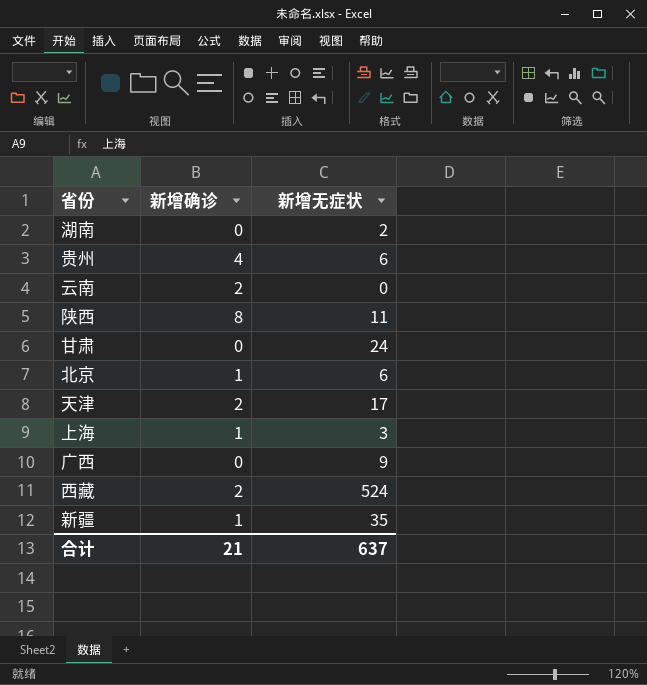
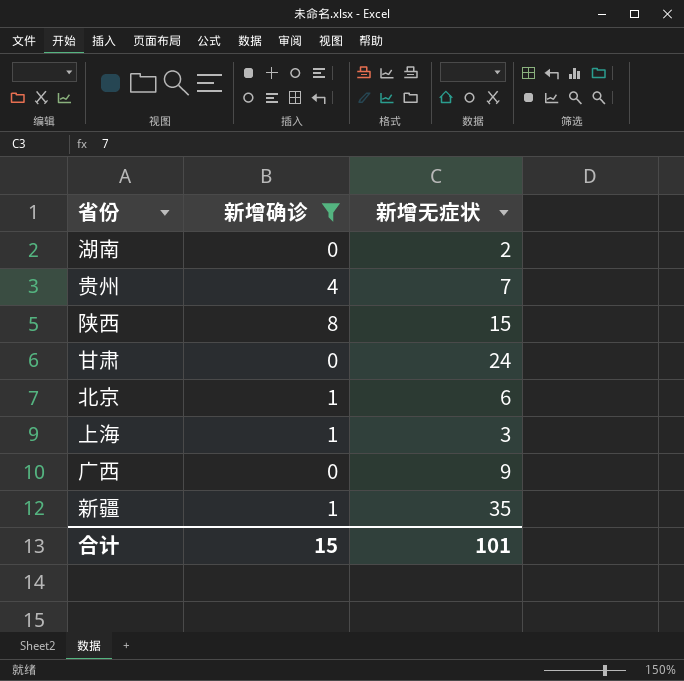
filter: none -> 新增确诊 != 2
贵州 | 新增无症状: 6 -> 7
陕西 | 新增无症状: 11 -> 15
合计 | 新增确诊: 21 -> 15
合计 | 新增无症状: 637 -> 101

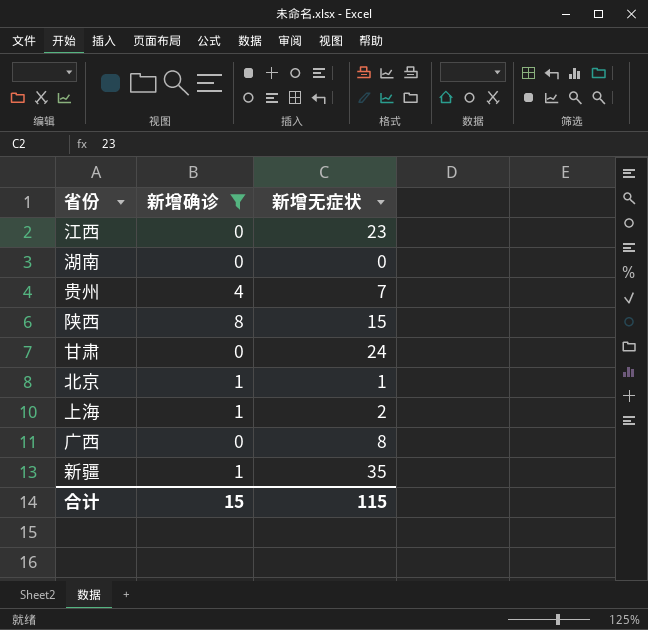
row 江西: none -> 0 | 23
湖南 | 新增无症状: 2 -> 0
北京 | 新增无症状: 6 -> 1
上海 | 新增无症状: 3 -> 2
广西 | 新增无症状: 9 -> 8
合计 | 新增无症状: 101 -> 115

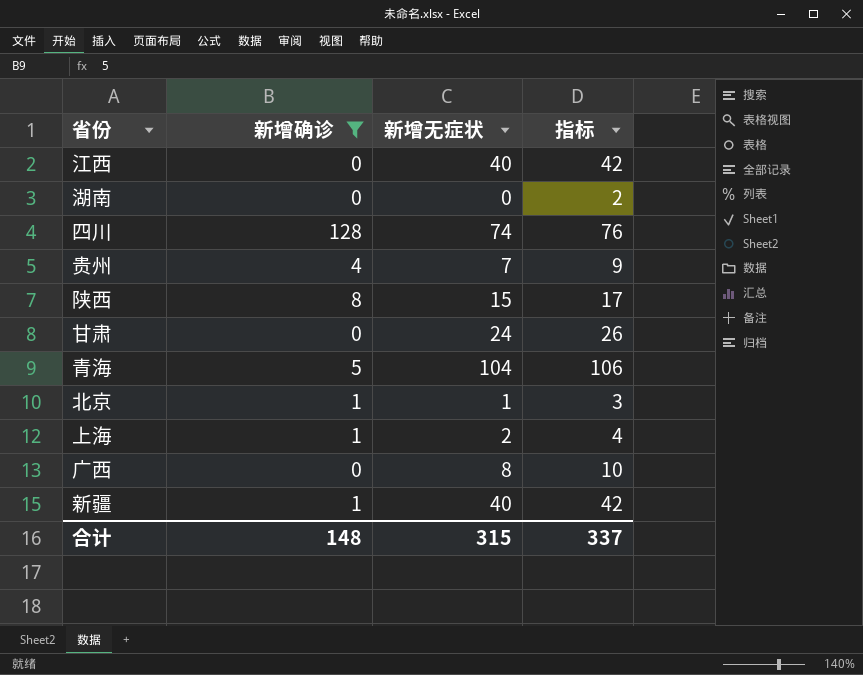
column 指标 | formula: none -> [新增无症状] + 2
江西 | 新增无症状: 23 -> 40
row 四川: none -> 128 | 74 | 76
row 青海: none -> 5 | 104 | 106
新疆 | 新增无症状: 35 -> 40
合计 | 新增确诊: 15 -> 148
合计 | 新增无症状: 115 -> 315

